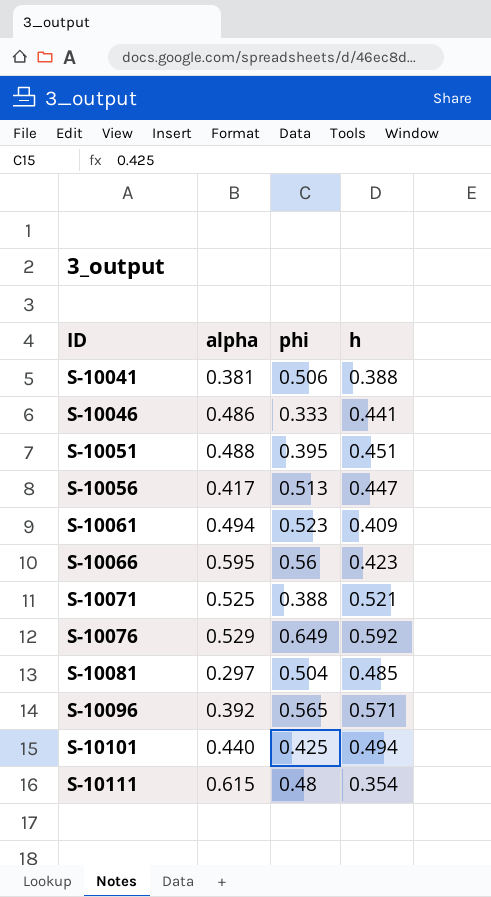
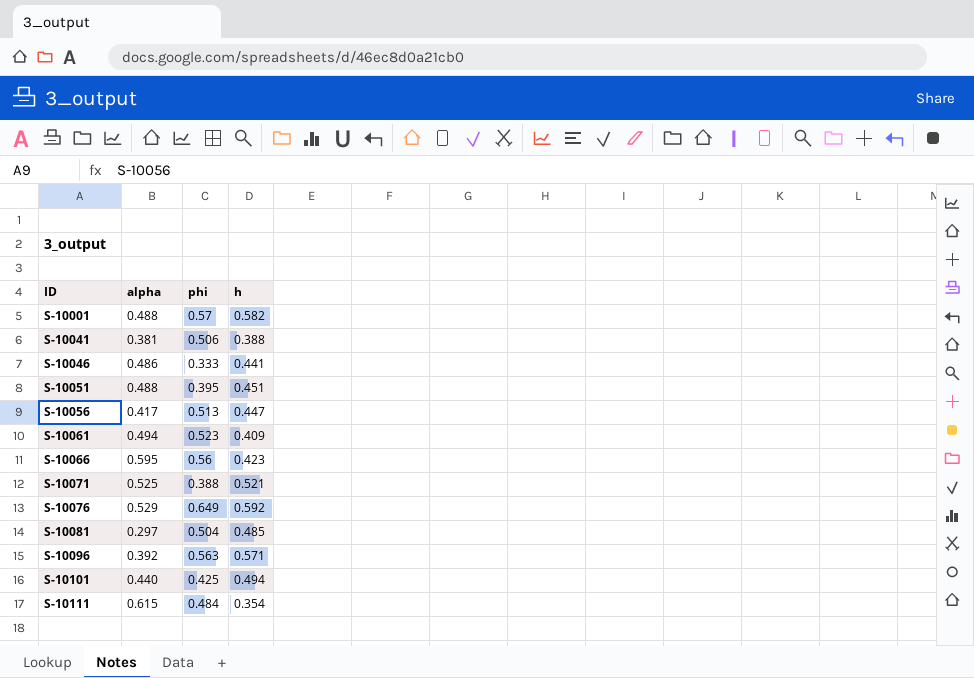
row S-10001: none -> 0.488 | 0.57 | 0.582
S-10096 | phi: 0.565 -> 0.563
S-10111 | phi: 0.48 -> 0.484

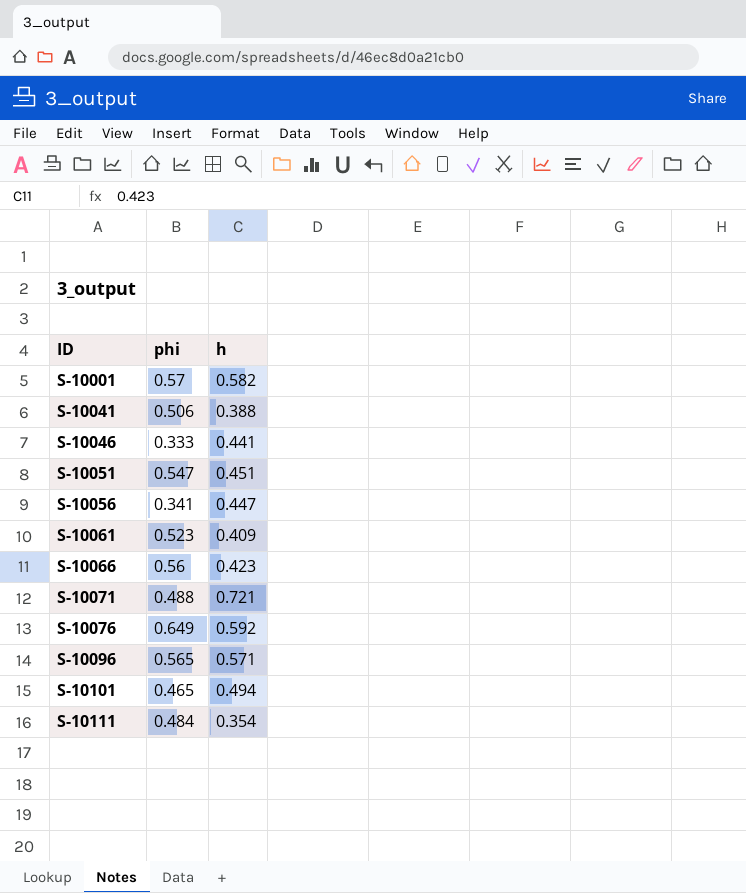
column alpha | position: 2 -> none
row S-10081: 0.297 | 0.504 | 0.485 -> none
S-10051 | phi: 0.395 -> 0.547
S-10056 | phi: 0.513 -> 0.341
S-10071 | phi: 0.388 -> 0.488
S-10071 | h: 0.521 -> 0.721
S-10096 | phi: 0.563 -> 0.565
S-10101 | phi: 0.425 -> 0.465

